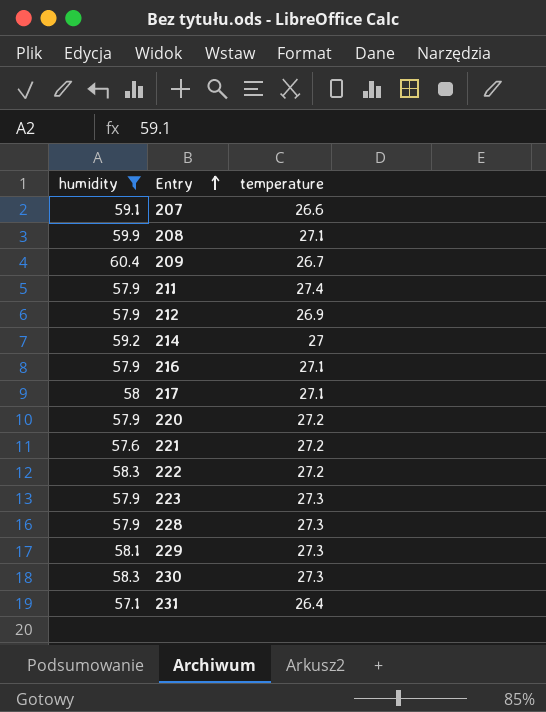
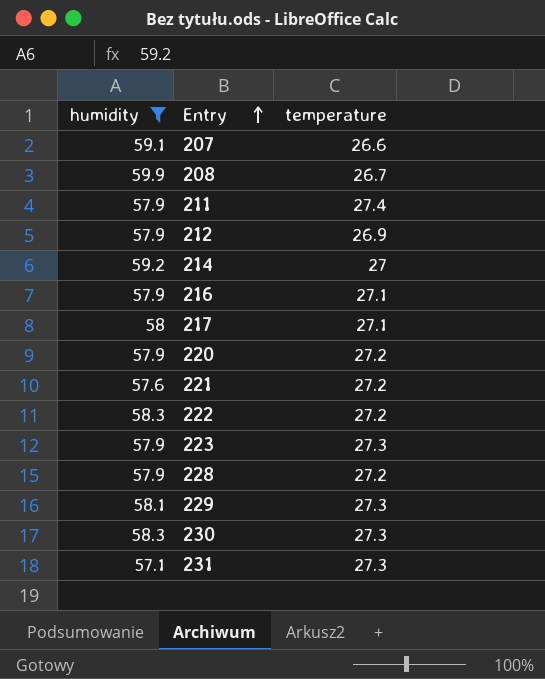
row 209: 60.4 | 26.7 -> none
208 | temperature: 27.1 -> 26.7
228 | temperature: 27.3 -> 27.2
231 | temperature: 26.4 -> 27.3

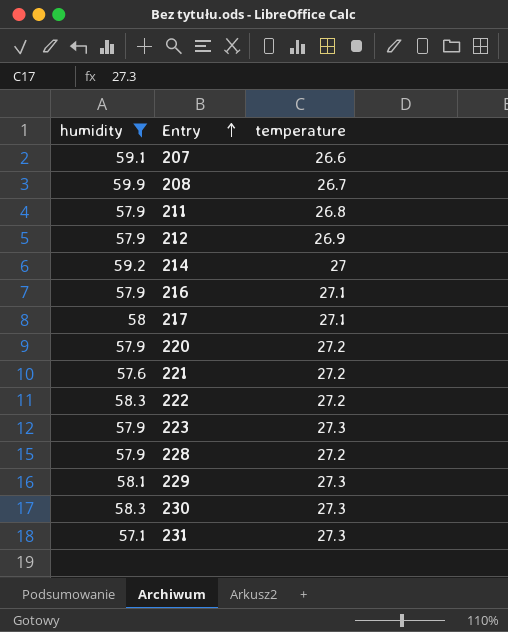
211 | temperature: 27.4 -> 26.8

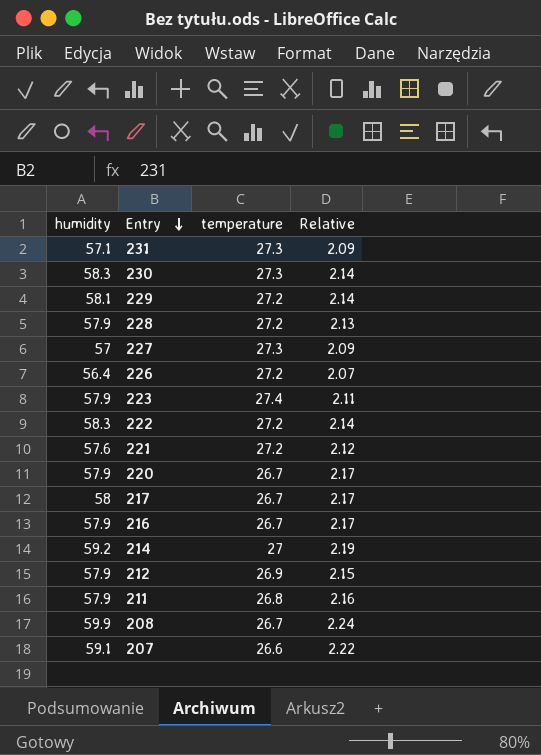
filter: humidity >= 57.1 -> none
row order: Entry ascending -> Entry descending
column Relative | formula: none -> [humidity] / [temperature]
229 | temperature: 27.3 -> 27.2
223 | temperature: 27.3 -> 27.4
220 | temperature: 27.2 -> 26.7
217 | temperature: 27.1 -> 26.7
216 | temperature: 27.1 -> 26.7

